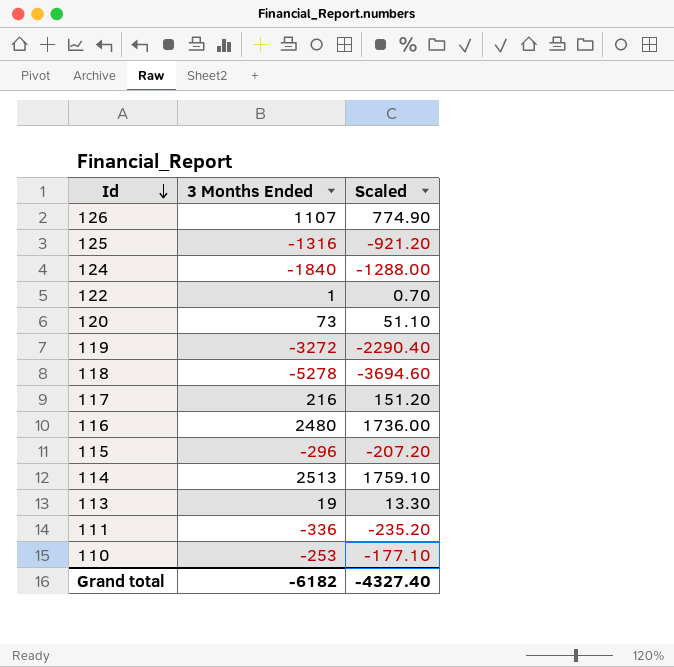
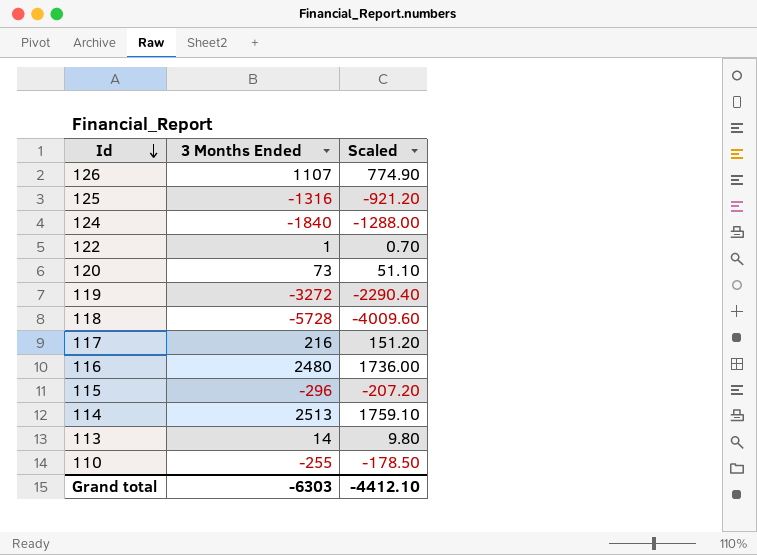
row 111: -336 | -235.20 -> none
118 | 3 Months Ended: -5278 -> -5728
118 | Scaled: -3694.60 -> -4009.60
113 | 3 Months Ended: 19 -> 14
113 | Scaled: 13.30 -> 9.80
110 | 3 Months Ended: -253 -> -255
110 | Scaled: -177.10 -> -178.50
Grand total | 3 Months Ended: -6182 -> -6303
Grand total | Scaled: -4327.40 -> -4412.10

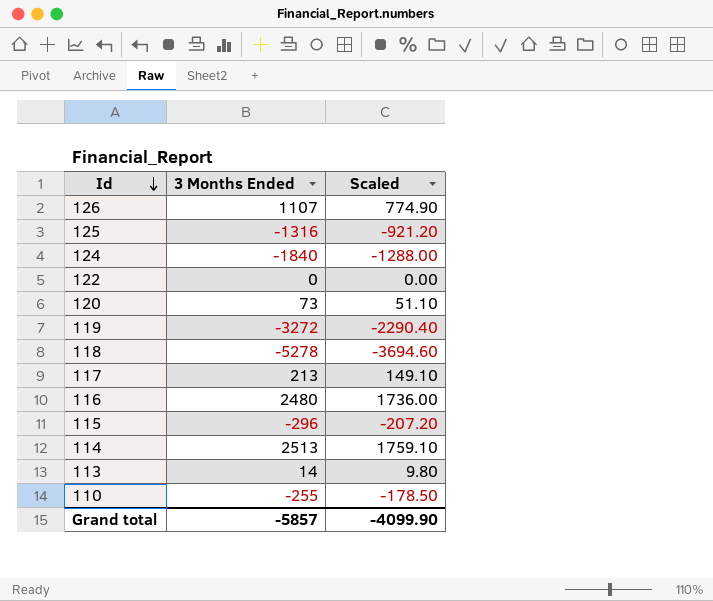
122 | 3 Months Ended: 1 -> 0
122 | Scaled: 0.70 -> 0.00
118 | 3 Months Ended: -5728 -> -5278
118 | Scaled: -4009.60 -> -3694.60
117 | 3 Months Ended: 216 -> 213
117 | Scaled: 151.20 -> 149.10
Grand total | 3 Months Ended: -6303 -> -5857
Grand total | Scaled: -4412.10 -> -4099.90

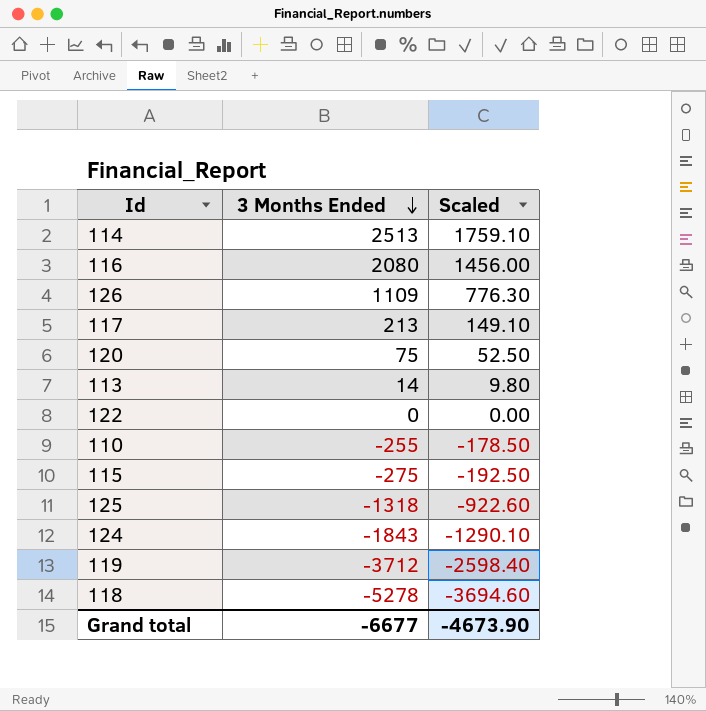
row order: Id descending -> 3 Months Ended descending
116 | 3 Months Ended: 2480 -> 2080
116 | Scaled: 1736.00 -> 1456.00
126 | 3 Months Ended: 1107 -> 1109
126 | Scaled: 774.90 -> 776.30
120 | 3 Months Ended: 73 -> 75
120 | Scaled: 51.10 -> 52.50
115 | 3 Months Ended: -296 -> -275
115 | Scaled: -207.20 -> -192.50
125 | 3 Months Ended: -1316 -> -1318
125 | Scaled: -921.20 -> -922.60
124 | 3 Months Ended: -1840 -> -1843
124 | Scaled: -1288.00 -> -1290.10
119 | 3 Months Ended: -3272 -> -3712
119 | Scaled: -2290.40 -> -2598.40
Grand total | 3 Months Ended: -5857 -> -6677
Grand total | Scaled: -4099.90 -> -4673.90

